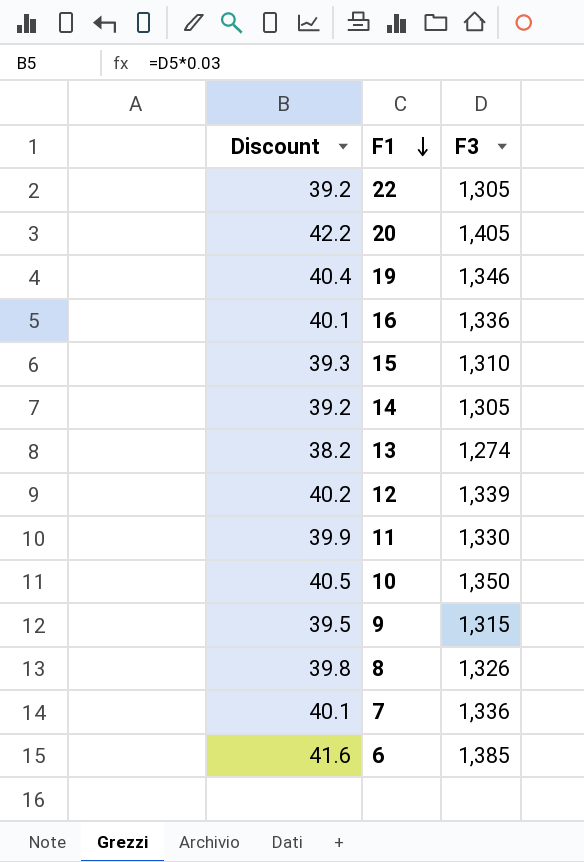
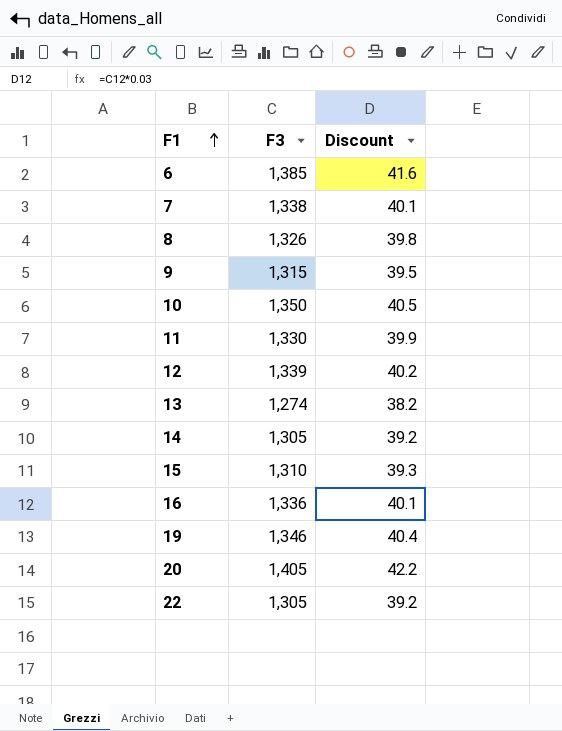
row order: F1 descending -> F1 ascending
column Discount | position: 1 -> 3
7 | F3: 1,336 -> 1,338

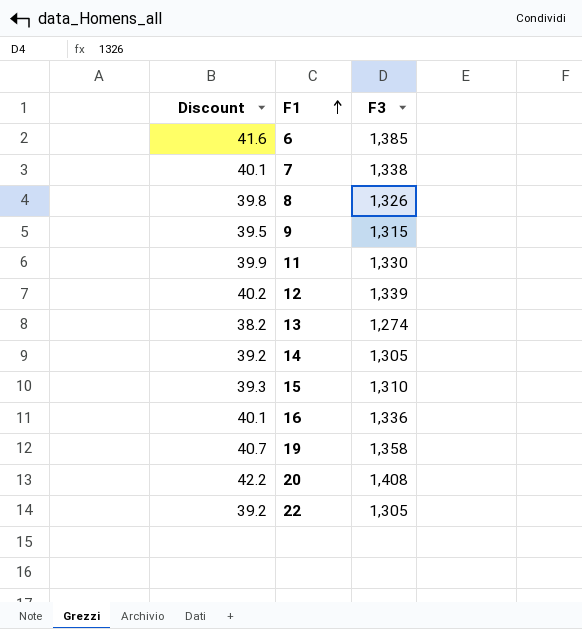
column Discount | position: 3 -> 1
row 10: 1,350 | 40.5 -> none
19 | Discount: 40.4 -> 40.7
19 | F3: 1,346 -> 1,358
20 | F3: 1,405 -> 1,408

